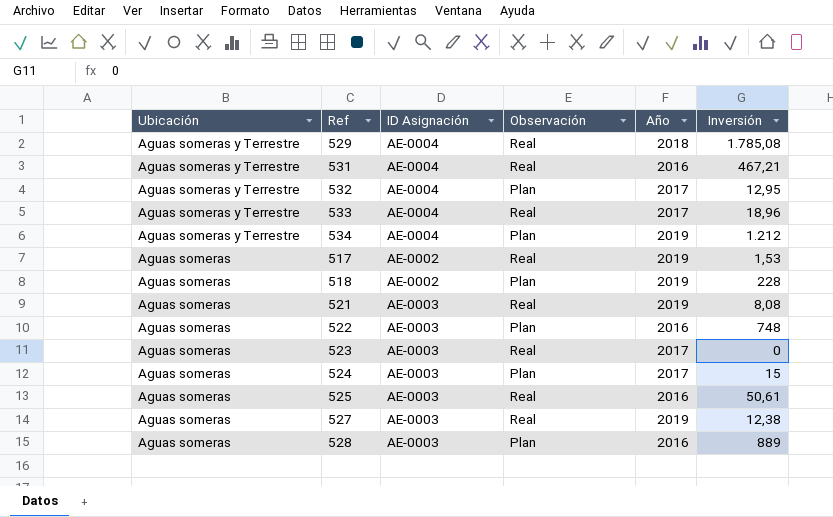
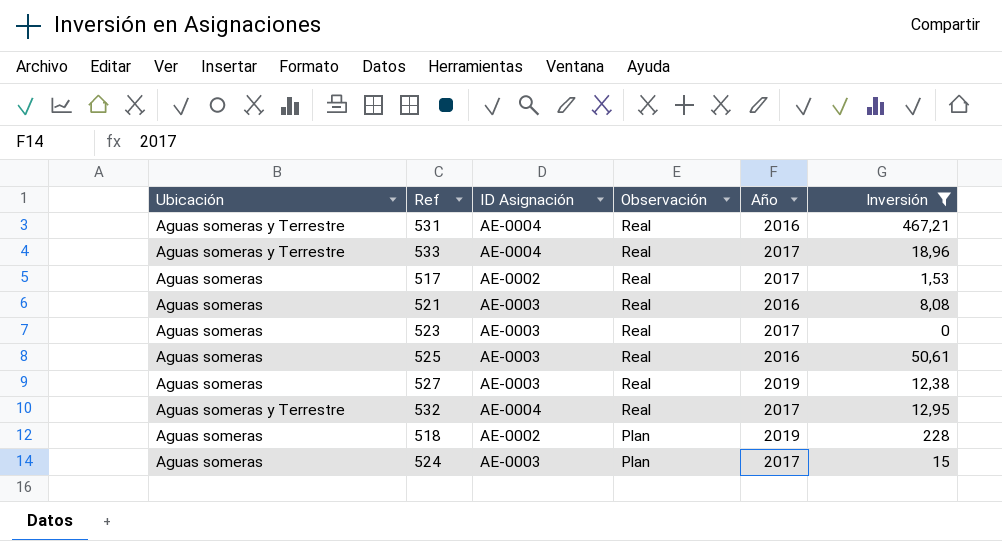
filter: none -> Inversión <= 467,21
row order: Ubicación descending -> Observación descending
517 | Año: 2019 -> 2017
521 | Año: 2019 -> 2016
532 | Observación: Plan -> Real

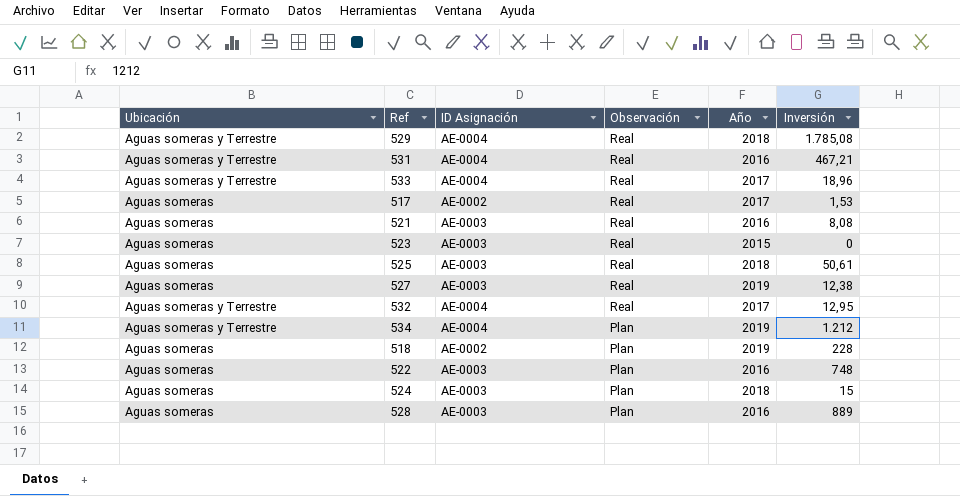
filter: Inversión <= 467,21 -> none
523 | Año: 2017 -> 2015
525 | Año: 2016 -> 2018
524 | Año: 2017 -> 2018

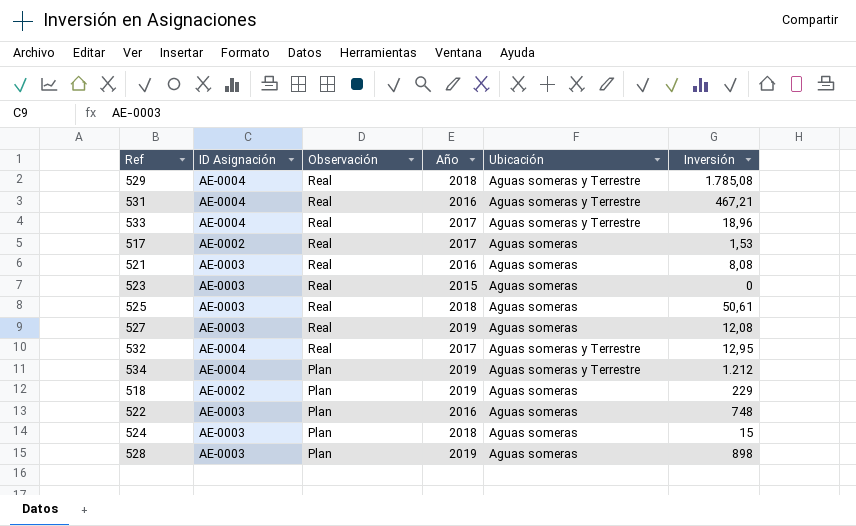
column Ubicación | position: 1 -> 5
527 | Inversión: 12,38 -> 12,08
518 | Inversión: 228 -> 229
528 | Año: 2016 -> 2019
528 | Inversión: 889 -> 898

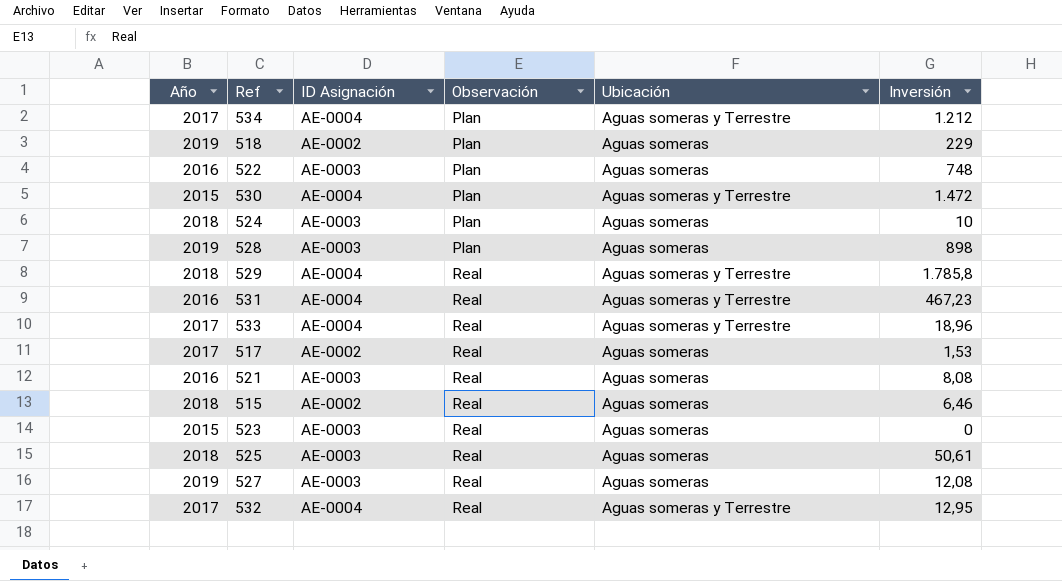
row order: Observación descending -> Observación ascending
column Año | position: 4 -> 1
534 | Año: 2019 -> 2017
row 530: none -> 2015 | AE-0004 | Plan | Aguas someras y Terrestre | 1.472
524 | Inversión: 15 -> 10
529 | Inversión: 1.785,08 -> 1.785,8
531 | Inversión: 467,21 -> 467,23
row 515: none -> 2018 | AE-0002 | Real | Aguas someras | 6,46

